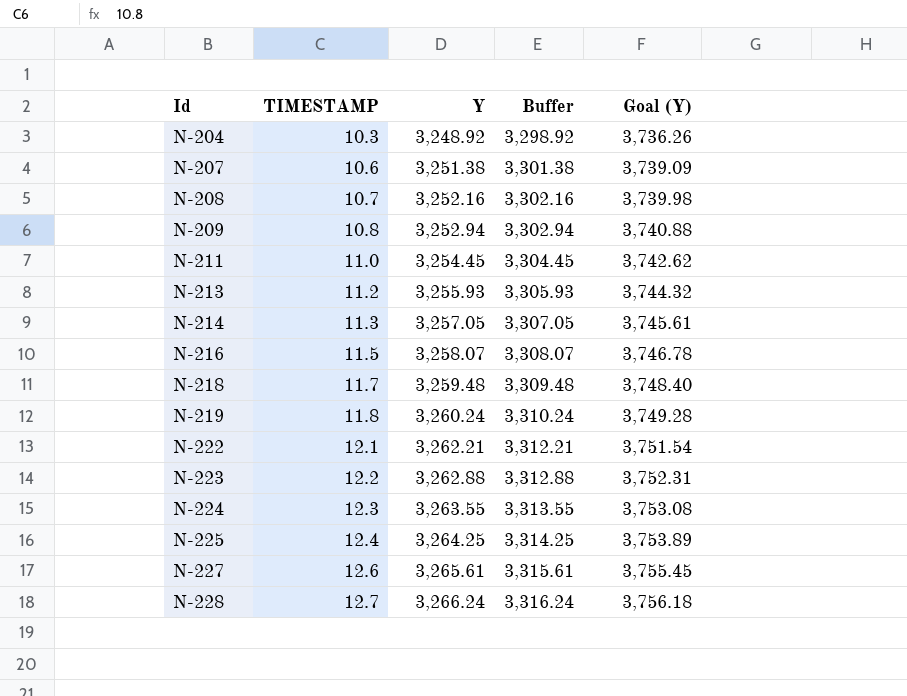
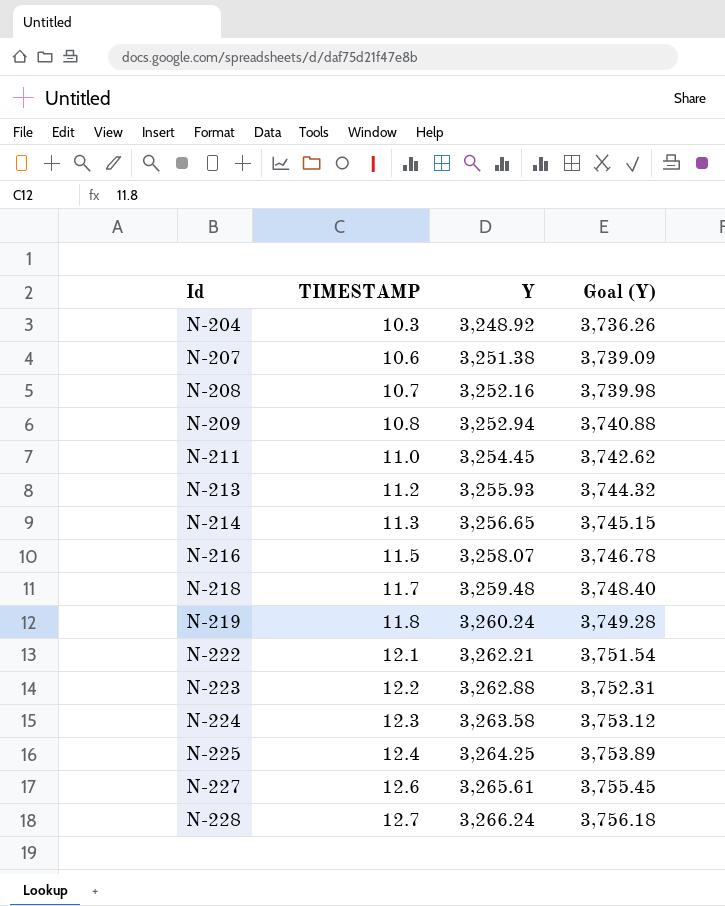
column Buffer | formula: [Y] + 50 -> none
N-214 | Y: 3,257.05 -> 3,256.65
N-214 | Goal (Y): 3,745.61 -> 3,745.15
N-224 | Y: 3,263.55 -> 3,263.58
N-224 | Goal (Y): 3,753.08 -> 3,753.12

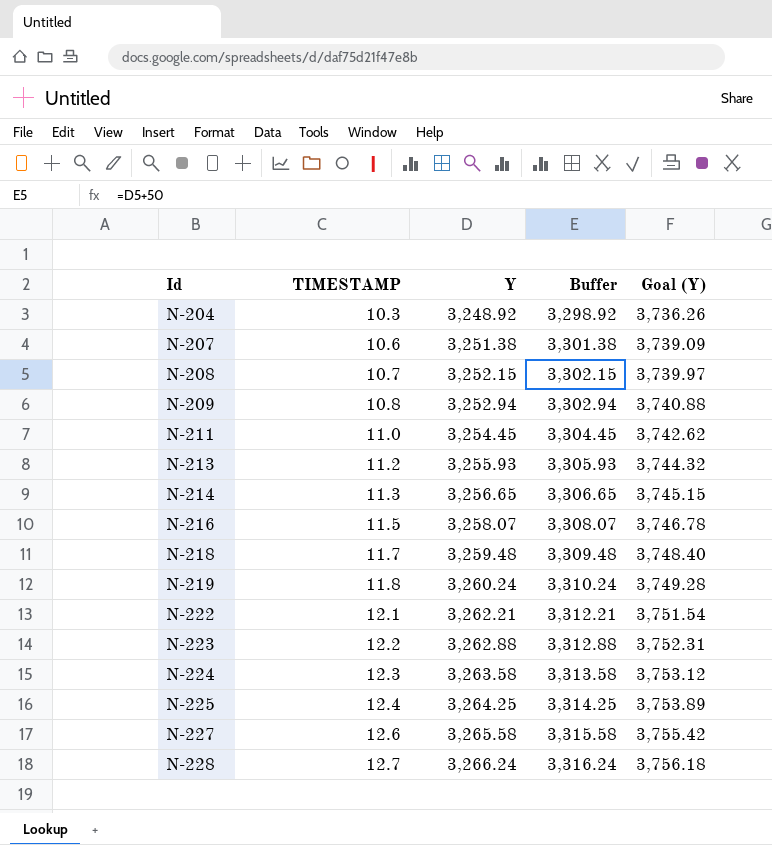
column Buffer | formula: none -> [Y] + 50
N-208 | Y: 3,252.16 -> 3,252.15
N-208 | Goal (Y): 3,739.98 -> 3,739.97
N-227 | Y: 3,265.61 -> 3,265.58
N-227 | Goal (Y): 3,755.45 -> 3,755.42

